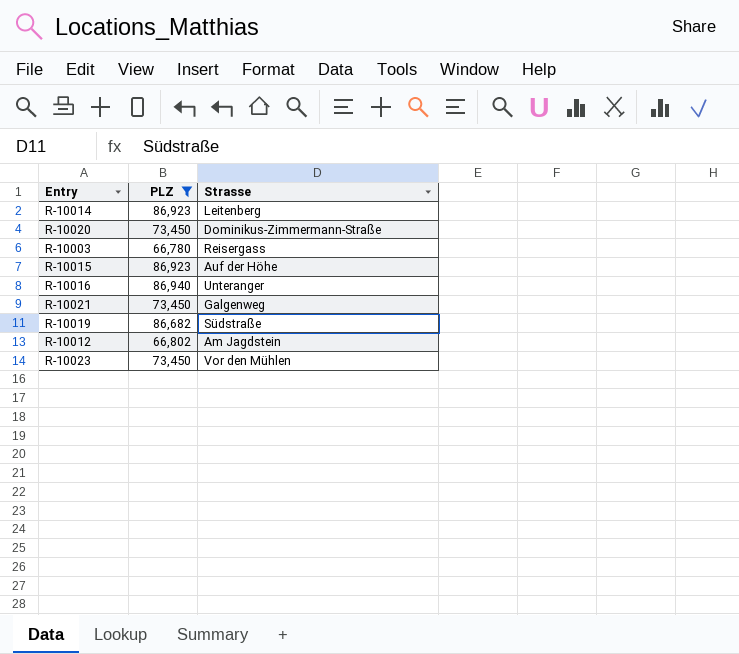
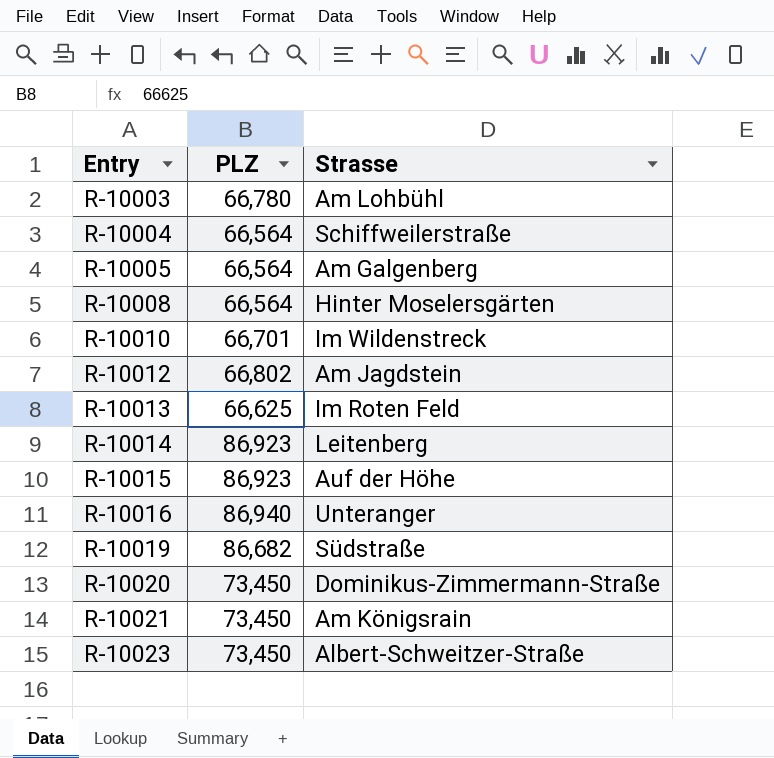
filter: PLZ >= 66,780 -> none
row order: none -> Entry ascending
R-10003 | Strasse: Reisergass -> Am Lohbühl
R-10021 | Strasse: Galgenweg -> Am Königsrain
R-10023 | Strasse: Vor den Mühlen -> Albert-Schweitzer-Straße

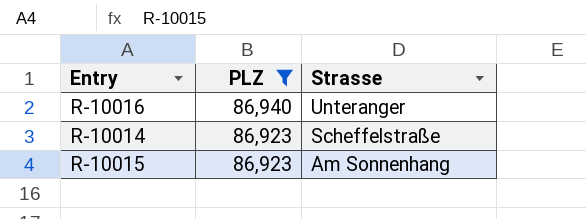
filter: none -> PLZ >= 86,923
row order: Entry ascending -> PLZ descending
R-10014 | Strasse: Leitenberg -> Scheffelstraße
R-10015 | Strasse: Auf der Höhe -> Am Sonnenhang

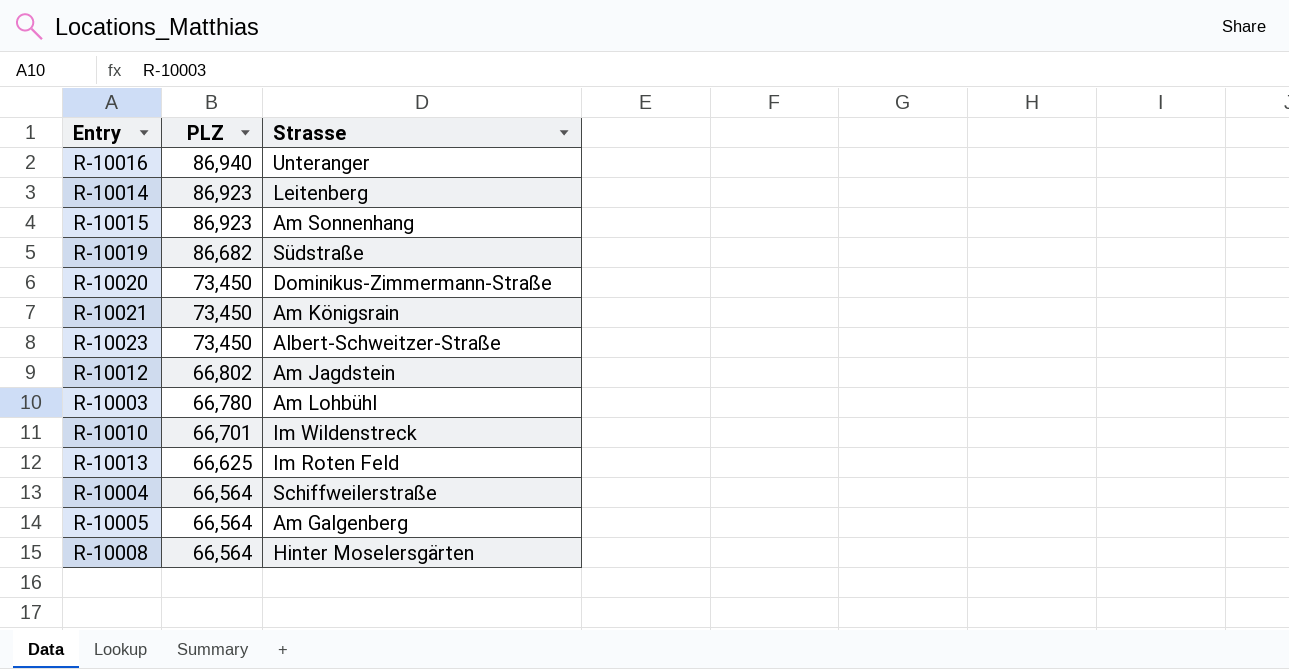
filter: PLZ >= 86,923 -> none
R-10014 | Strasse: Scheffelstraße -> Leitenberg

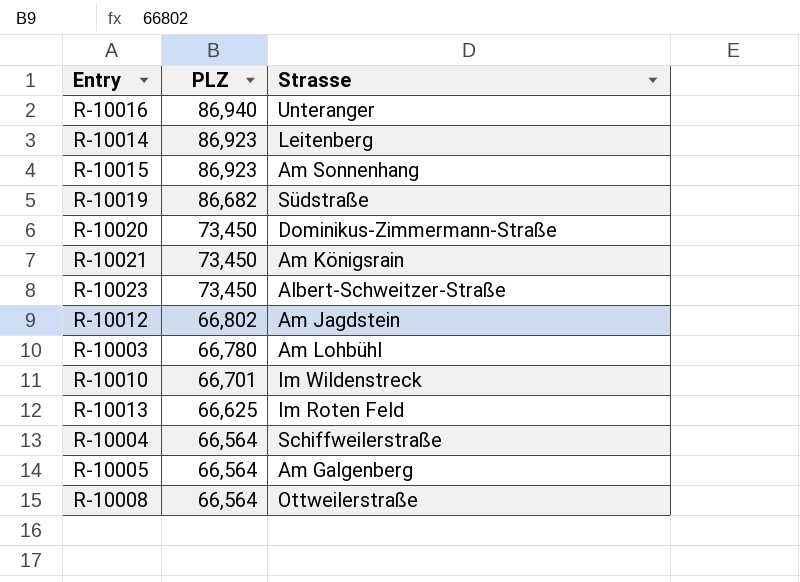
R-10008 | Strasse: Hinter Moselersgärten -> Ottweilerstraße

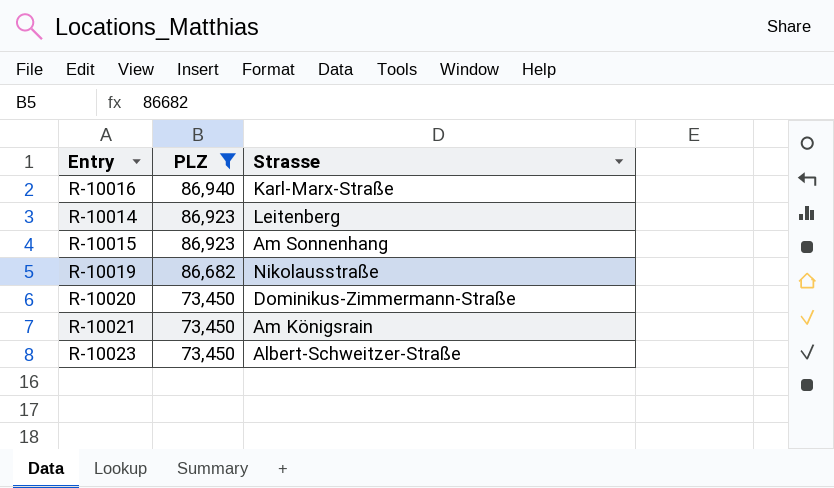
filter: none -> PLZ >= 73,450
R-10016 | Strasse: Unteranger -> Karl-Marx-Straße
R-10019 | Strasse: Südstraße -> Nikolausstraße

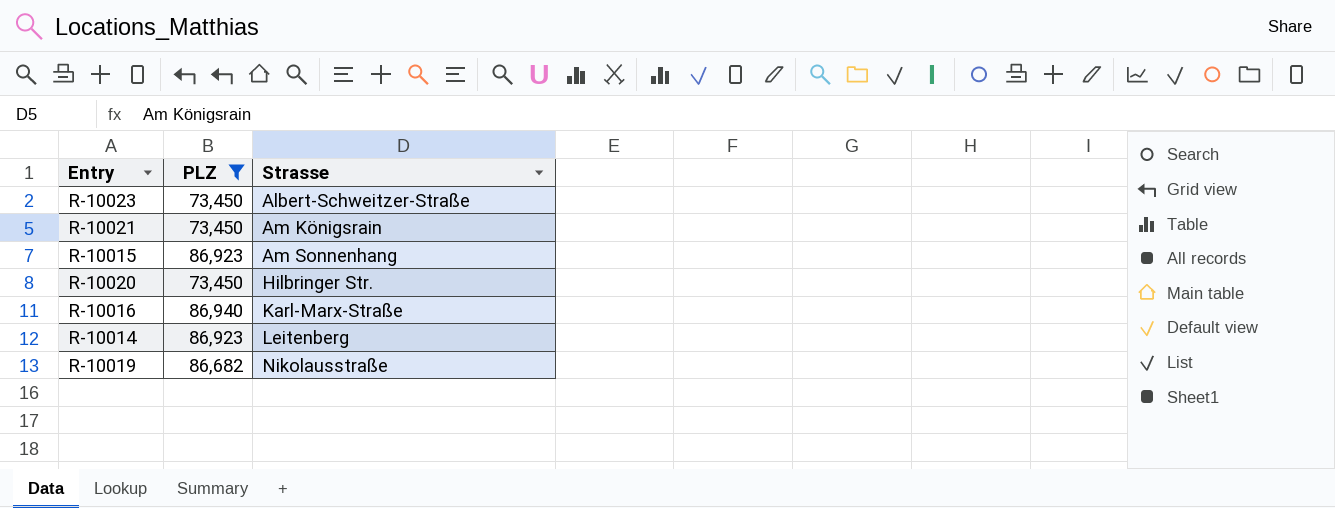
row order: PLZ descending -> Strasse ascending
R-10020 | Strasse: Dominikus-Zimmermann-Straße -> Hilbringer Str.

